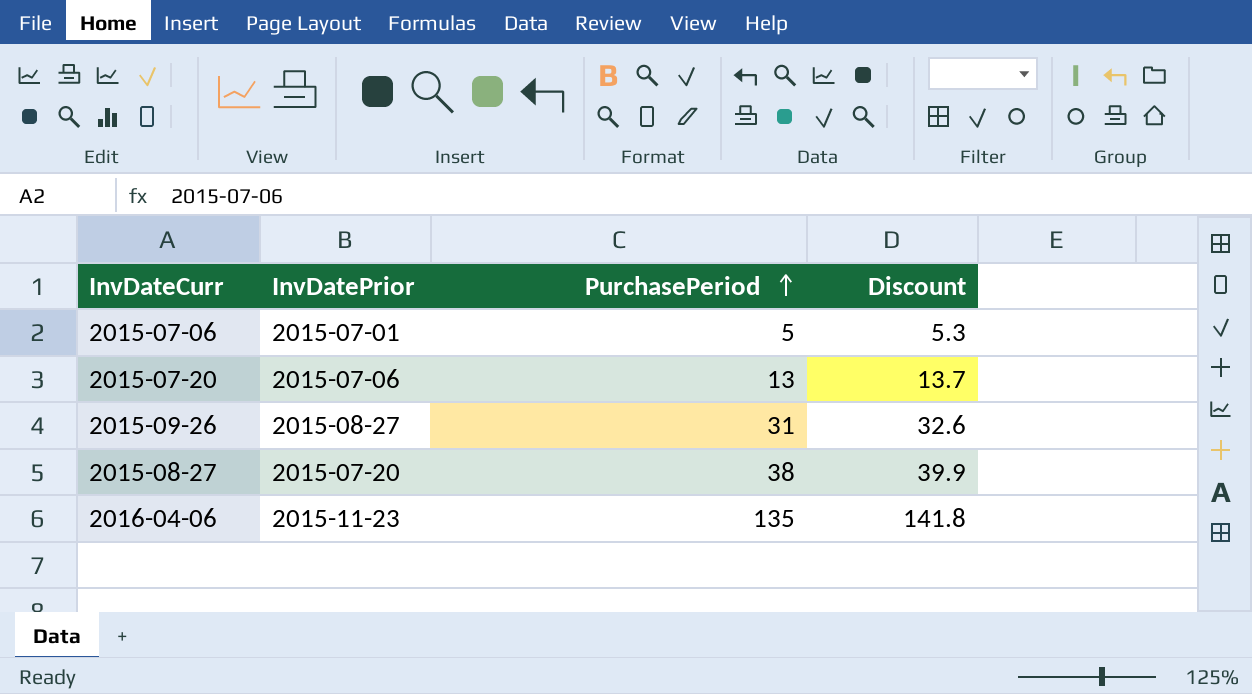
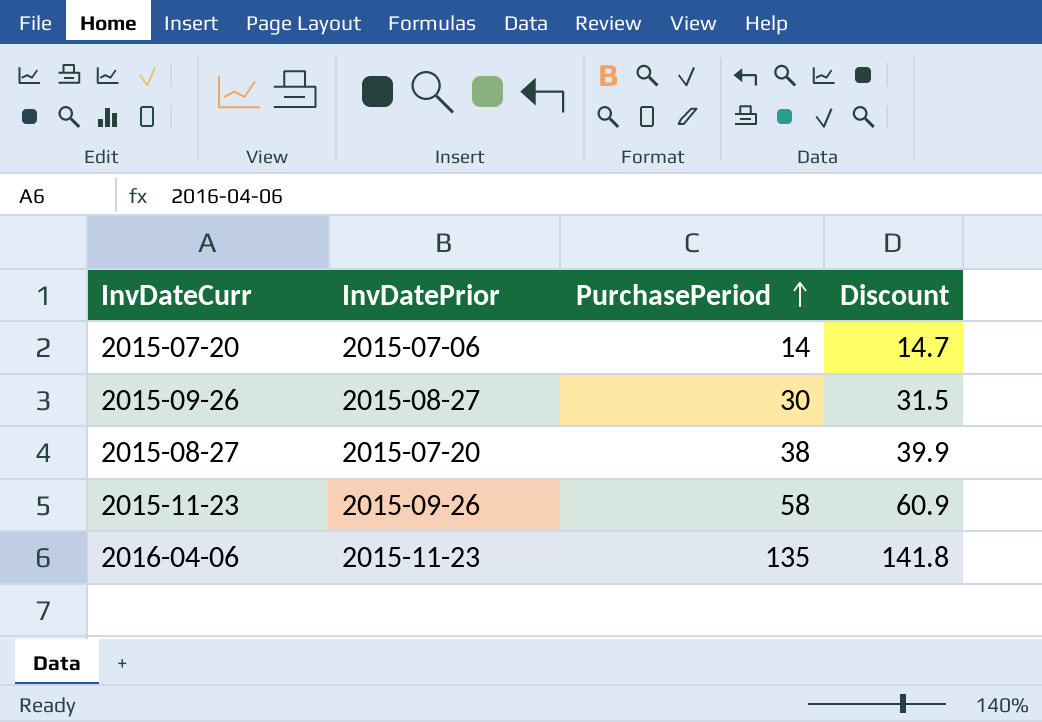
row 2015-07-06: 2015-07-01 | 5 | 5.3 -> none
2015-07-20 | PurchasePeriod: 13 -> 14
2015-07-20 | Discount: 13.7 -> 14.7
2015-09-26 | PurchasePeriod: 31 -> 30
2015-09-26 | Discount: 32.6 -> 31.5
row 2015-11-23: none -> 2015-09-26 | 58 | 60.9

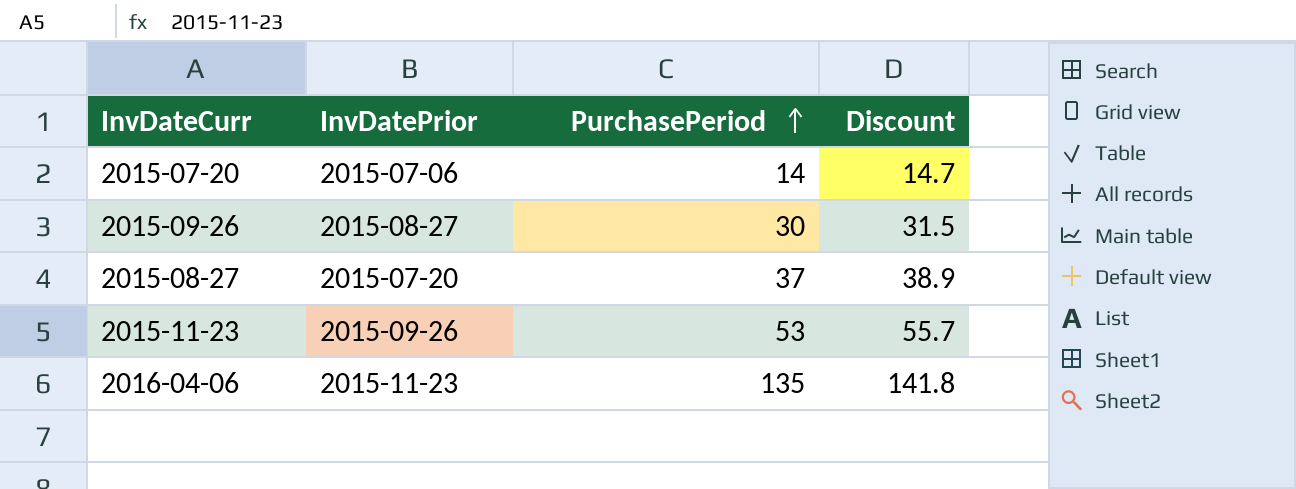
2015-08-27 | PurchasePeriod: 38 -> 37
2015-08-27 | Discount: 39.9 -> 38.9
2015-11-23 | PurchasePeriod: 58 -> 53
2015-11-23 | Discount: 60.9 -> 55.7

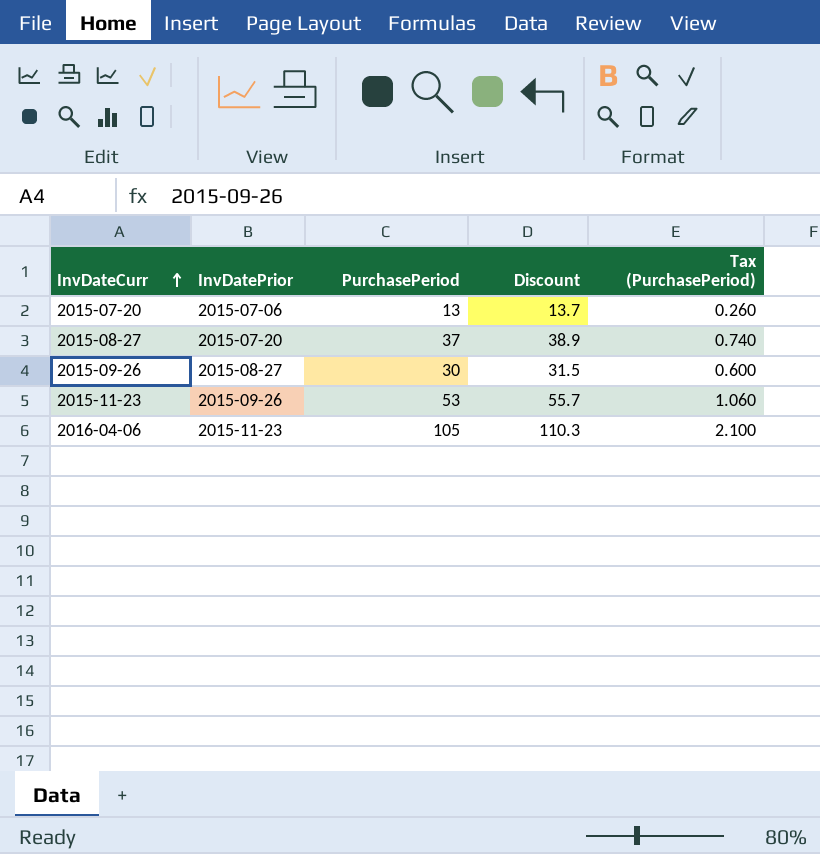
row order: PurchasePeriod ascending -> InvDateCurr ascending
column Tax (PurchasePeriod) | formula: none -> [PurchasePeriod] * 0.02
2015-07-20 | PurchasePeriod: 14 -> 13
2015-07-20 | Discount: 14.7 -> 13.7
2016-04-06 | PurchasePeriod: 135 -> 105
2016-04-06 | Discount: 141.8 -> 110.3

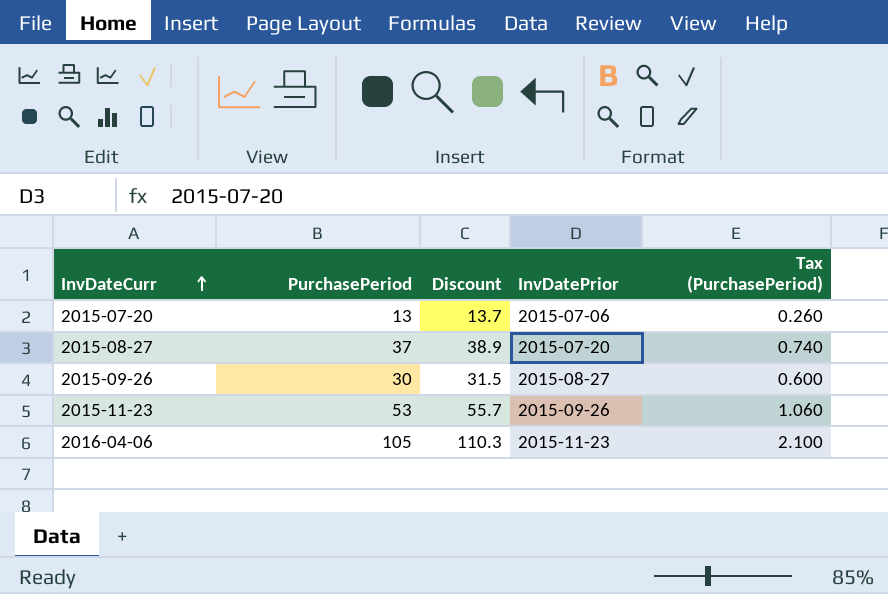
column InvDatePrior | position: 2 -> 4

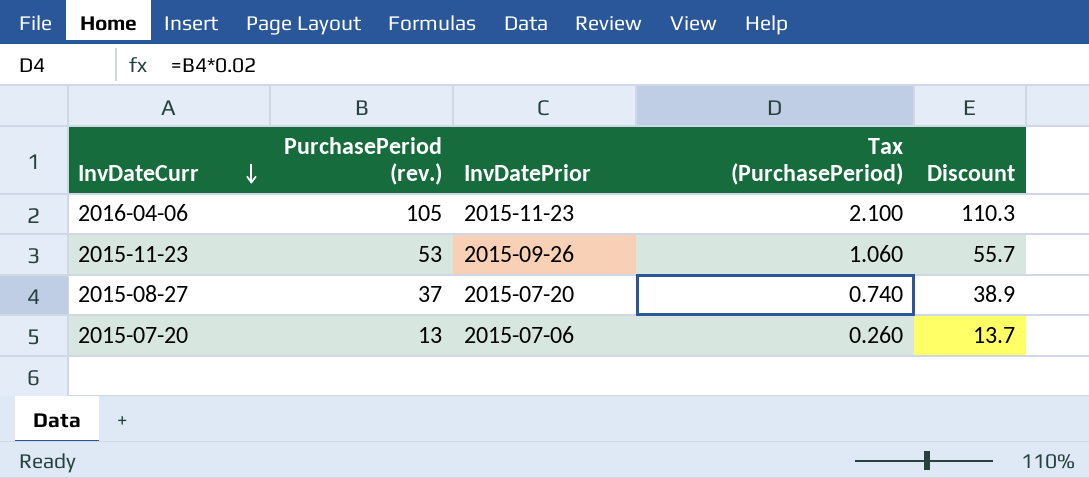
row order: InvDateCurr ascending -> InvDateCurr descending
column name: PurchasePeriod -> PurchasePeriod (rev.)
column Discount | position: 3 -> 5
row 2015-09-26: 30 | 31.5 | 2015-08-27 | 0.600 -> none

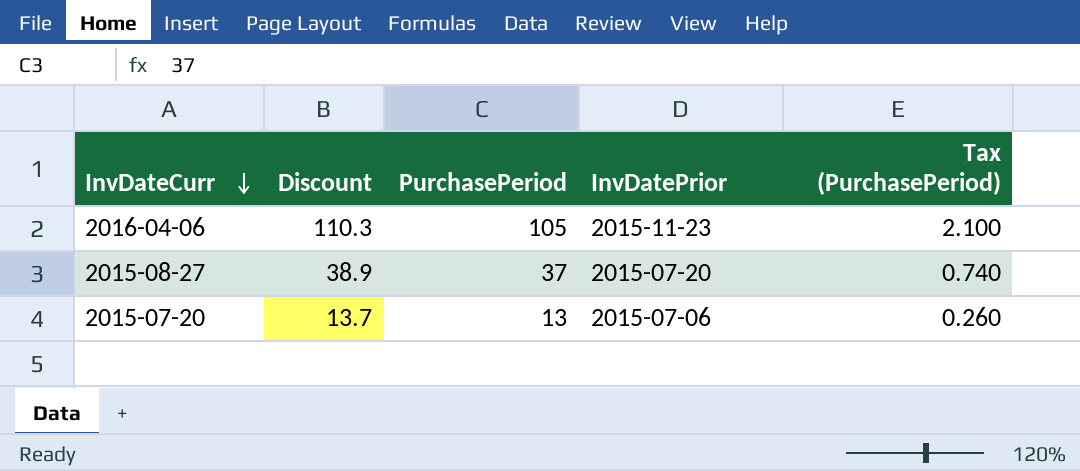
column Discount | position: 5 -> 2
column name: PurchasePeriod (rev.) -> PurchasePeriod
row 2015-11-23: 53 | 2015-09-26 | 1.060 | 55.7 -> none

